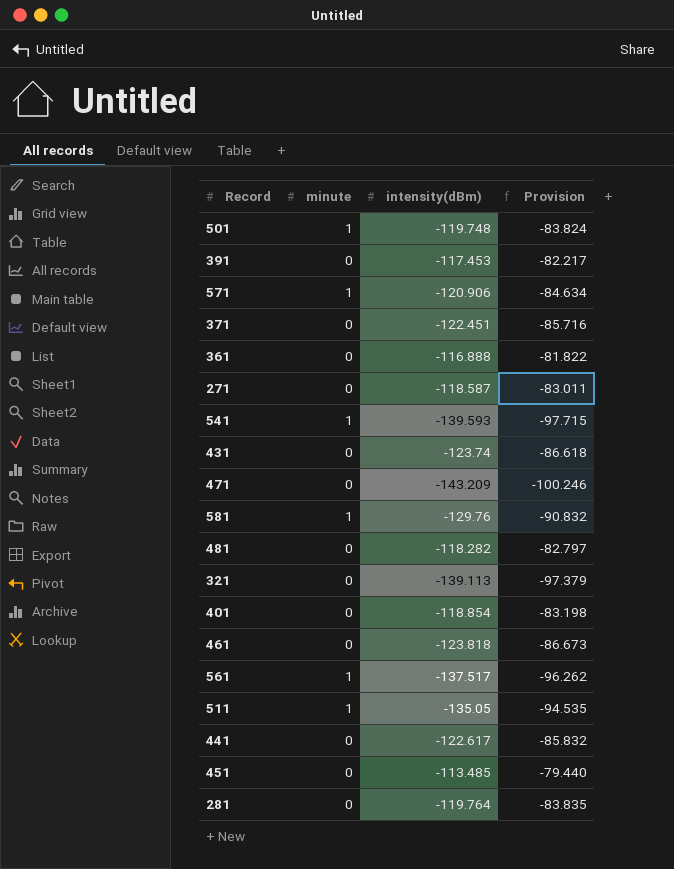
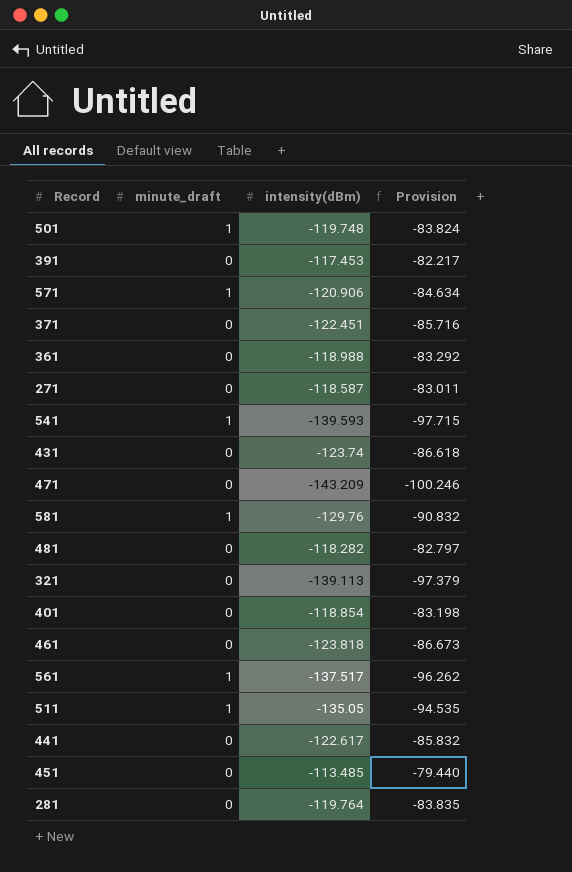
column name: minute -> minute_draft
361 | intensity(dBm): -116.888 -> -118.988
361 | Provision: -81.822 -> -83.292

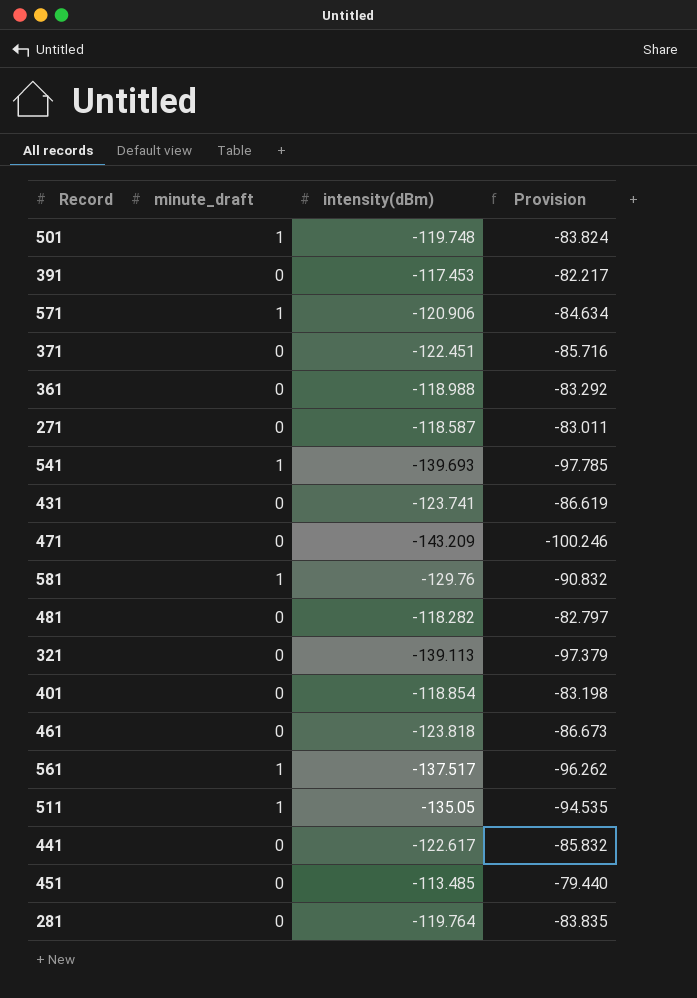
541 | intensity(dBm): -139.593 -> -139.693
541 | Provision: -97.715 -> -97.785
431 | intensity(dBm): -123.74 -> -123.741
431 | Provision: -86.618 -> -86.619

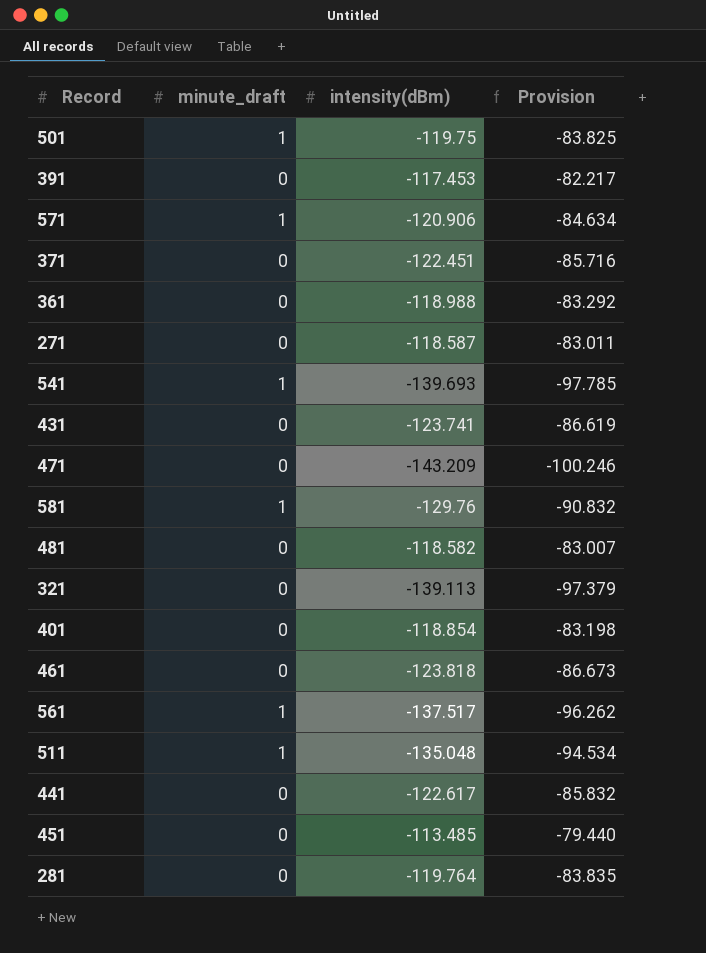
501 | intensity(dBm): -119.748 -> -119.75
501 | Provision: -83.824 -> -83.825
481 | intensity(dBm): -118.282 -> -118.582
481 | Provision: -82.797 -> -83.007
511 | intensity(dBm): -135.05 -> -135.048
511 | Provision: -94.535 -> -94.534

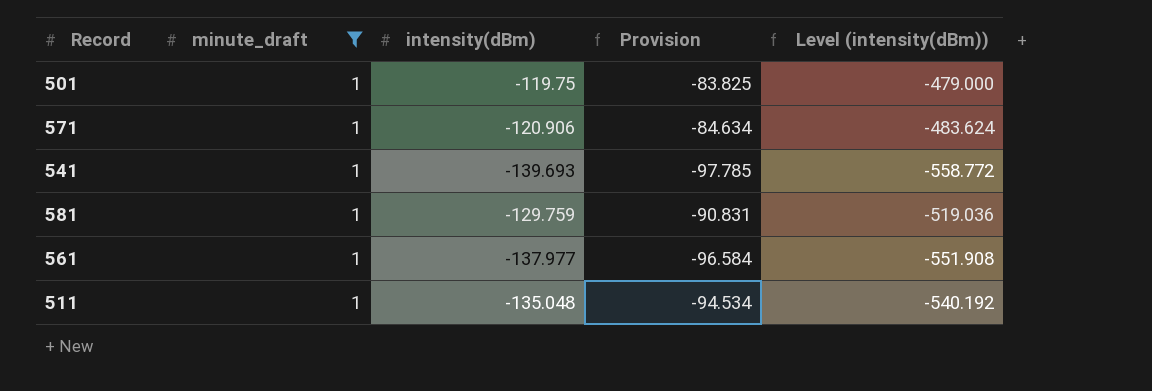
filter: none -> minute_draft = 1
column Level (intensity(dBm)) | formula: none -> [intensity(dBm)] * 4
581 | intensity(dBm): -129.76 -> -129.759
581 | Provision: -90.832 -> -90.831
561 | intensity(dBm): -137.517 -> -137.977
561 | Provision: -96.262 -> -96.584

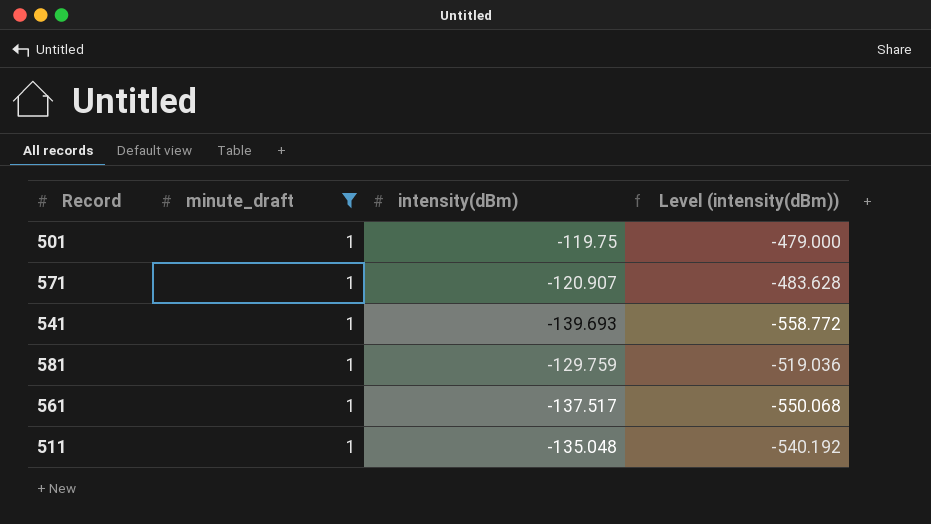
column Provision | formula: [intensity(dBm)] * 0.7 -> none
571 | intensity(dBm): -120.906 -> -120.907
571 | Level (intensity(dBm)): -483.624 -> -483.628
561 | intensity(dBm): -137.977 -> -137.517
561 | Level (intensity(dBm)): -551.908 -> -550.068

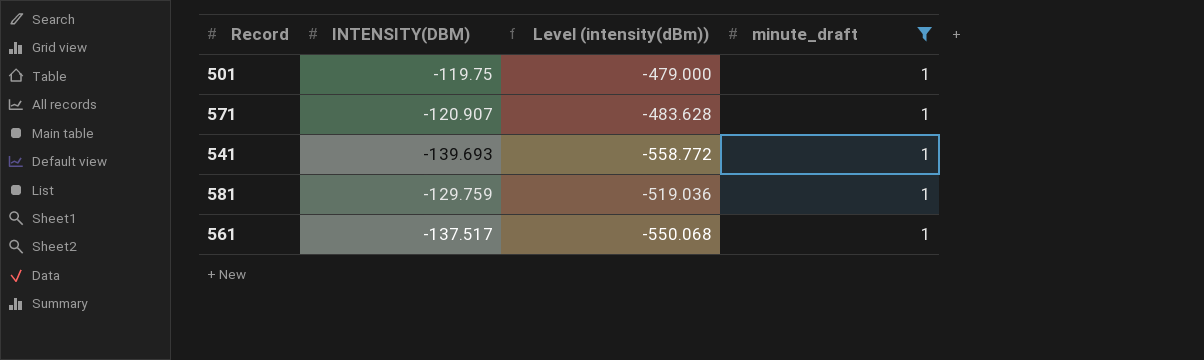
column name: intensity(dBm) -> INTENSITY(DBM)
column minute_draft | position: 2 -> 4
row 511: 1 | -135.048 | -540.192 -> none

